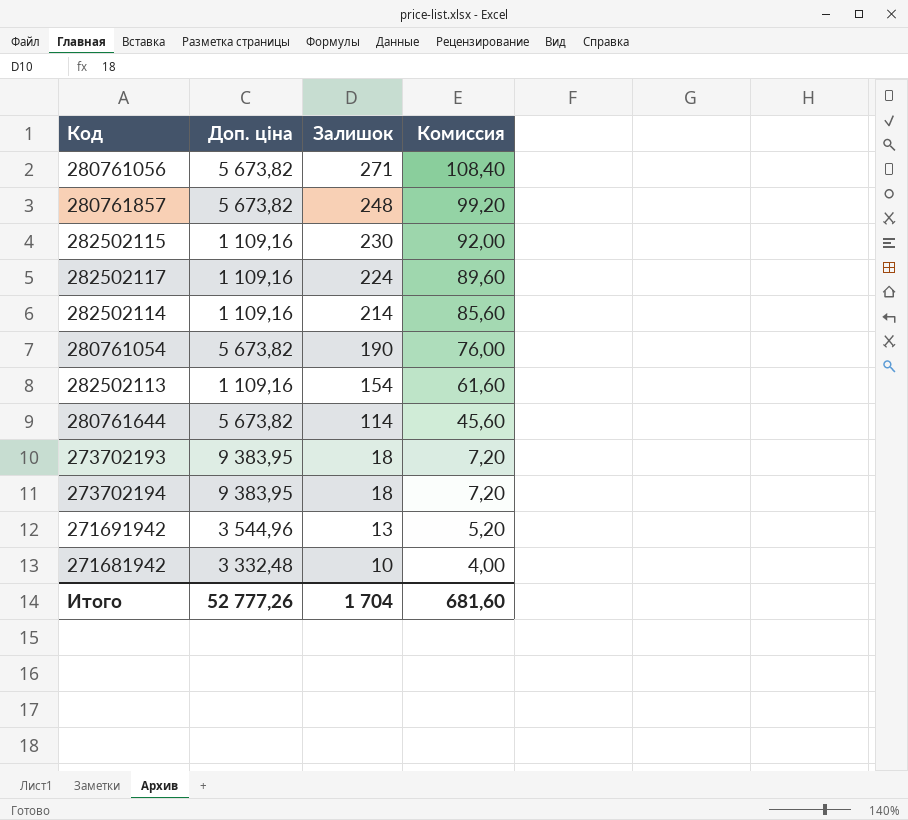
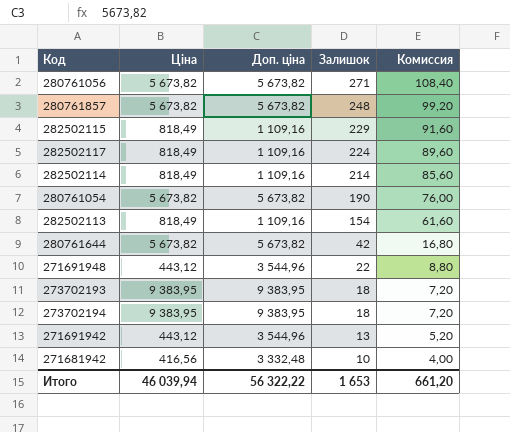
column Ціна | position: none -> 2
282502115 | Залишок: 230 -> 229
282502115 | Комиссия: 92,00 -> 91,60
280761644 | Залишок: 114 -> 42
280761644 | Комиссия: 45,60 -> 16,80
row 271691948: none -> 443,12 | 3 544,96 | 22 | 8,80
Итого | Доп. ціна: 52 777,26 -> 56 322,22
Итого | Залишок: 1 704 -> 1 653
Итого | Комиссия: 681,60 -> 661,20

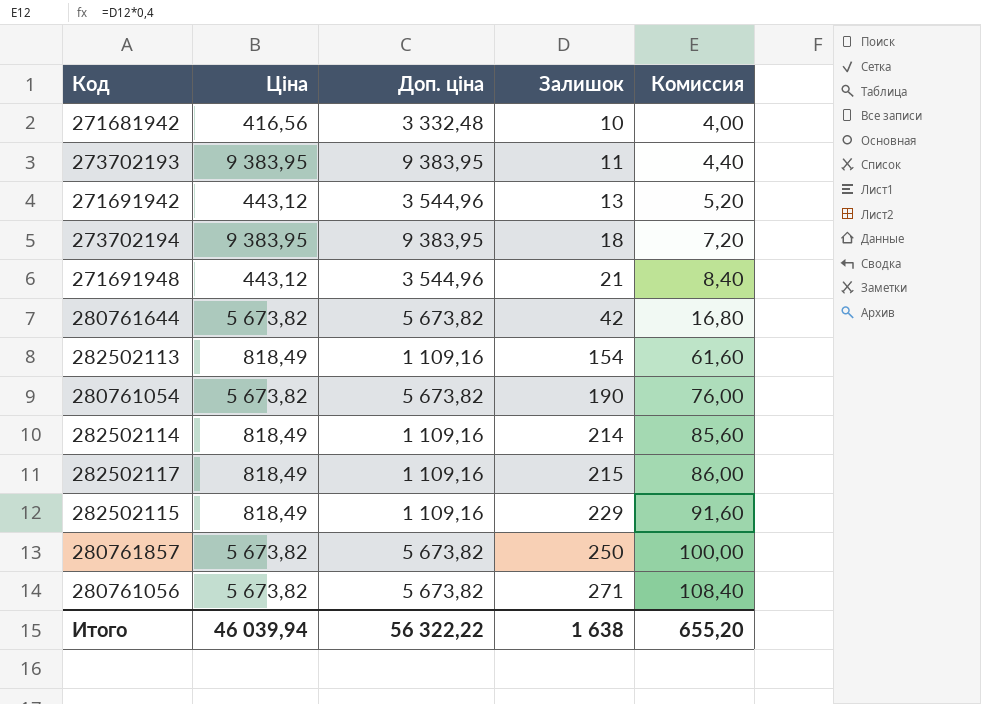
row order: Залишок descending -> Залишок ascending
273702193 | Залишок: 18 -> 11
273702193 | Комиссия: 7,20 -> 4,40
271691948 | Залишок: 22 -> 21
271691948 | Комиссия: 8,80 -> 8,40
282502117 | Залишок: 224 -> 215
282502117 | Комиссия: 89,60 -> 86,00
280761857 | Залишок: 248 -> 250
280761857 | Комиссия: 99,20 -> 100,00
Итого | Залишок: 1 653 -> 1 638
Итого | Комиссия: 661,20 -> 655,20

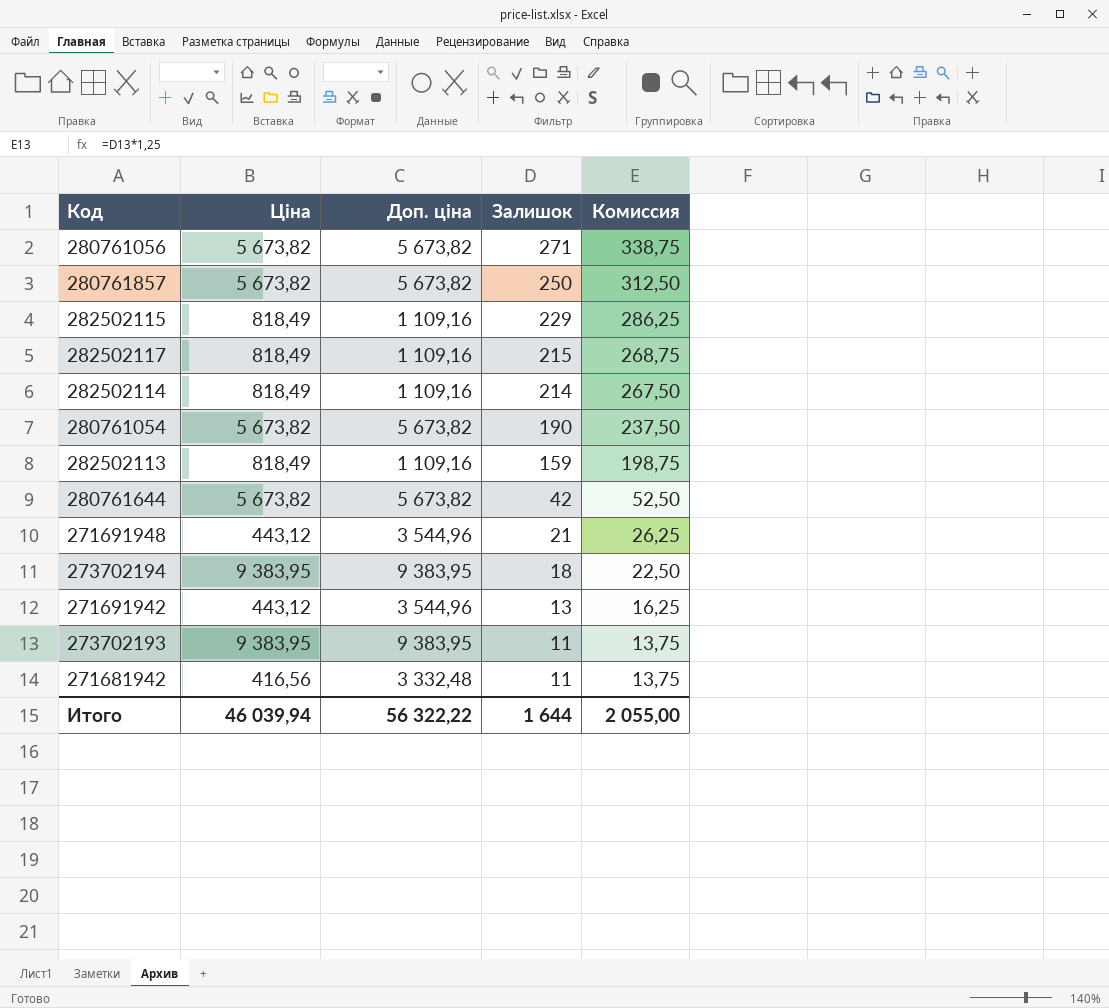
row order: Залишок ascending -> Залишок descending
column Комиссия | formula: [Залишок] * 0,4 -> [Залишок] * 1,25
282502113 | Залишок: 154 -> 159
271681942 | Залишок: 10 -> 11
Итого | Залишок: 1 638 -> 1 644
Итого | Комиссия: 655,20 -> 2 055,00

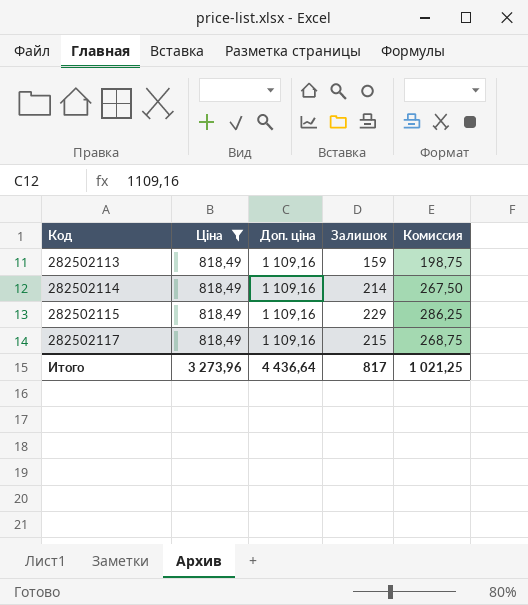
filter: none -> Ціна = 818,49
row order: Залишок descending -> Код ascending
Итого | Ціна: 46 039,94 -> 3 273,96
Итого | Доп. ціна: 56 322,22 -> 4 436,64
Итого | Залишок: 1 644 -> 817
Итого | Комиссия: 2 055,00 -> 1 021,25

